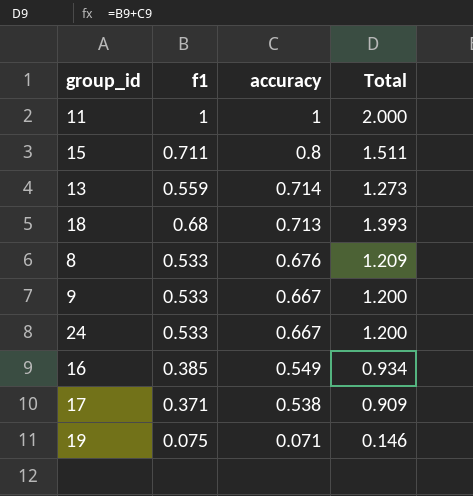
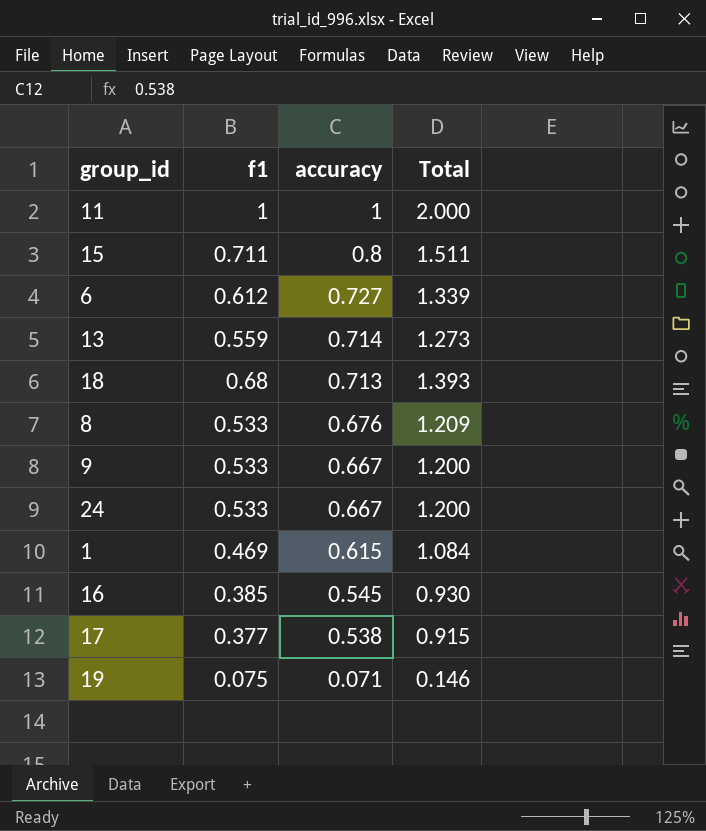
row 6: none -> 0.612 | 0.727 | 1.339
row 1: none -> 0.469 | 0.615 | 1.084
16 | accuracy: 0.549 -> 0.545
16 | Total: 0.934 -> 0.930
17 | f1: 0.371 -> 0.377
17 | Total: 0.909 -> 0.915

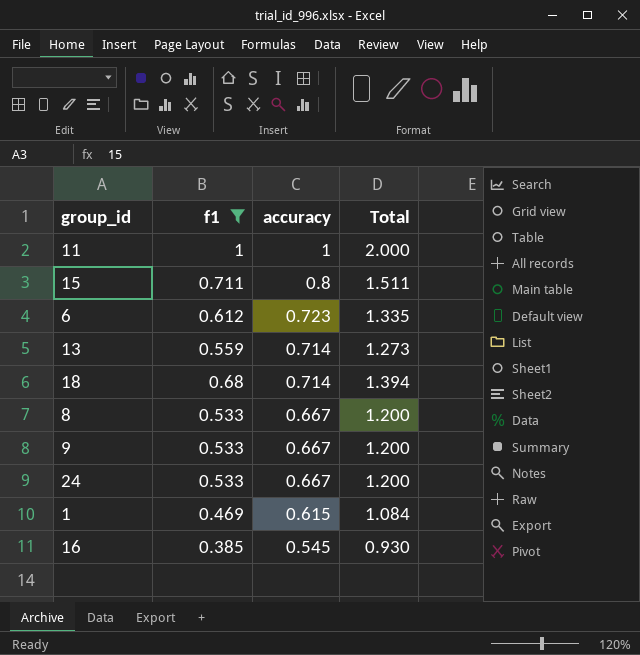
filter: none -> f1 >= 0.385
6 | accuracy: 0.727 -> 0.723
6 | Total: 1.339 -> 1.335
18 | accuracy: 0.713 -> 0.714
18 | Total: 1.393 -> 1.394
8 | accuracy: 0.676 -> 0.667
8 | Total: 1.209 -> 1.200

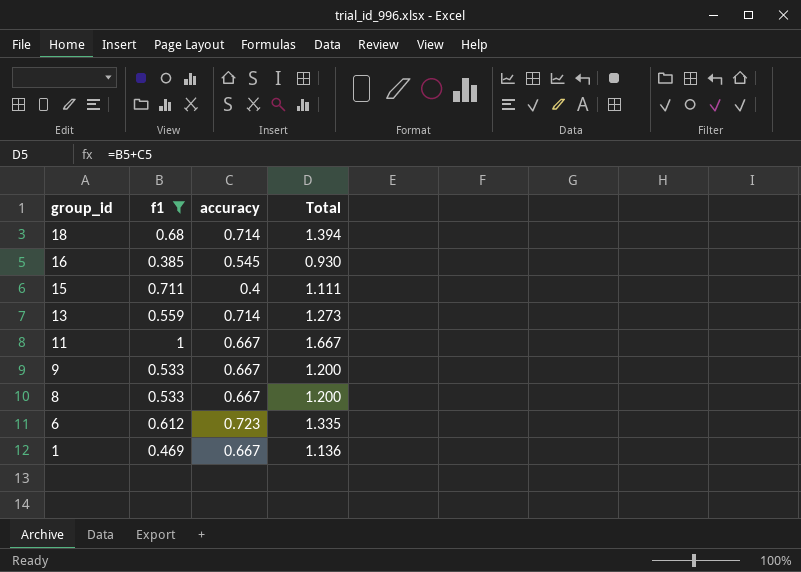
row order: accuracy descending -> group_id descending
row 24: 0.533 | 0.667 | 1.200 -> none
15 | accuracy: 0.8 -> 0.4
15 | Total: 1.511 -> 1.111
11 | accuracy: 1 -> 0.667
11 | Total: 2.000 -> 1.667
1 | accuracy: 0.615 -> 0.667
1 | Total: 1.084 -> 1.136

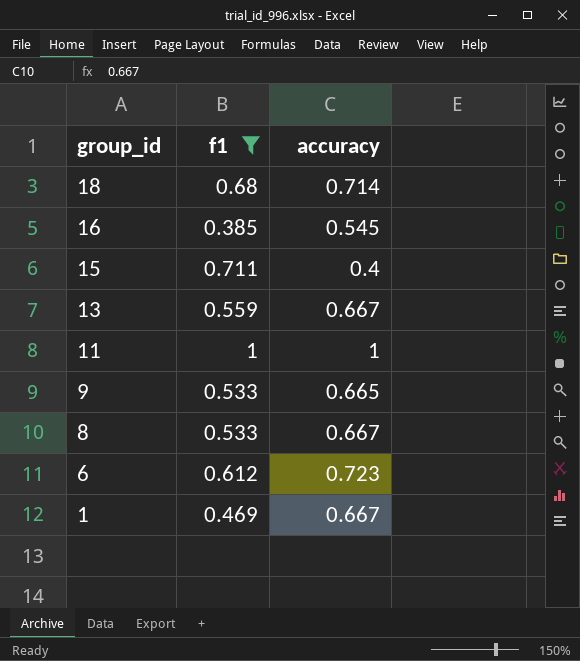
column Total | formula: [f1] + [accuracy] -> none
13 | accuracy: 0.714 -> 0.667
11 | accuracy: 0.667 -> 1
9 | accuracy: 0.667 -> 0.665

